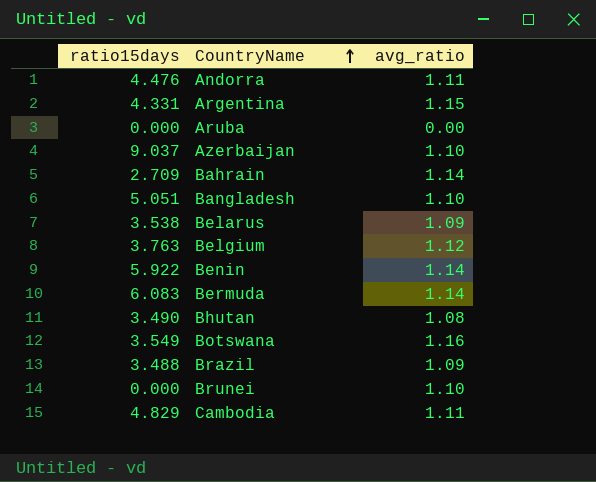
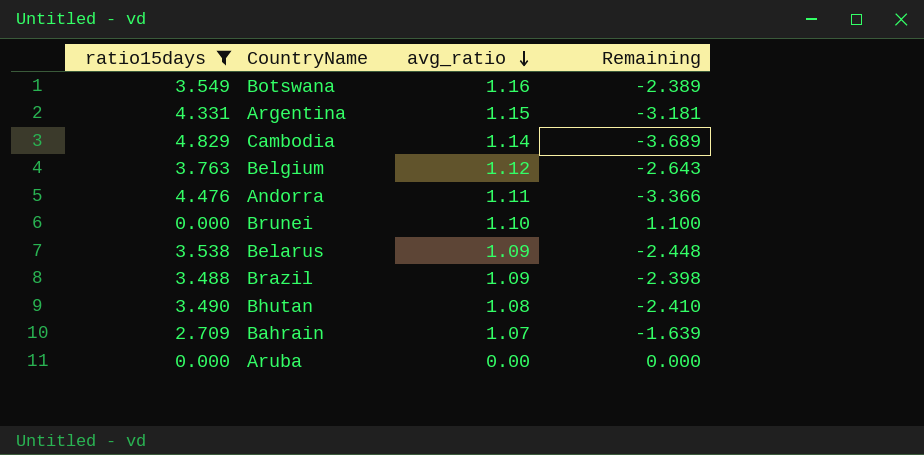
filter: none -> ratio15days <= 4.829
row order: CountryName ascending -> avg_ratio descending
column Remaining | formula: none -> [avg_ratio] - [ratio15days]
Cambodia | avg_ratio: 1.11 -> 1.14
Bahrain | avg_ratio: 1.14 -> 1.07

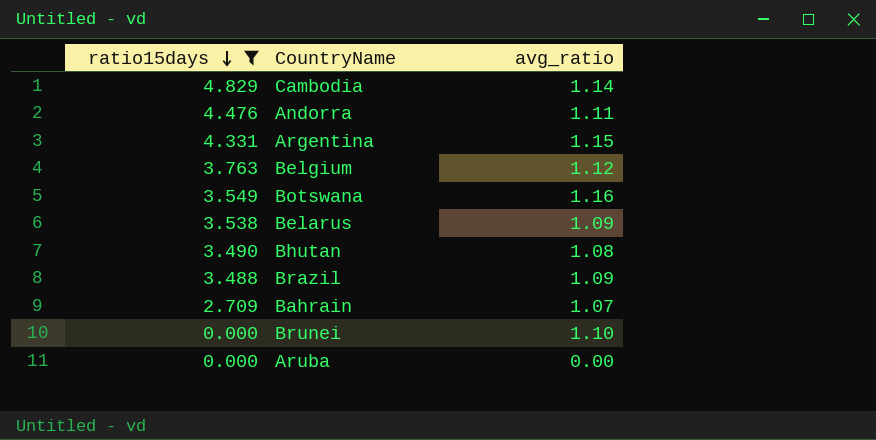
row order: avg_ratio descending -> ratio15days descending
column Remaining | formula: [avg_ratio] - [ratio15days] -> none

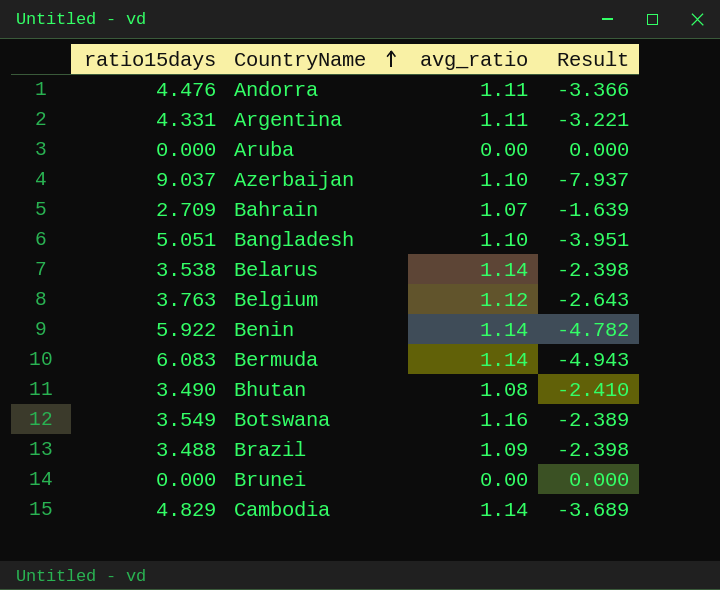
filter: ratio15days <= 4.829 -> none
row order: ratio15days descending -> CountryName ascending
column Result | formula: none -> [avg_ratio] - [ratio15days]
Argentina | avg_ratio: 1.15 -> 1.11
Belarus | avg_ratio: 1.09 -> 1.14
Brunei | avg_ratio: 1.10 -> 0.00

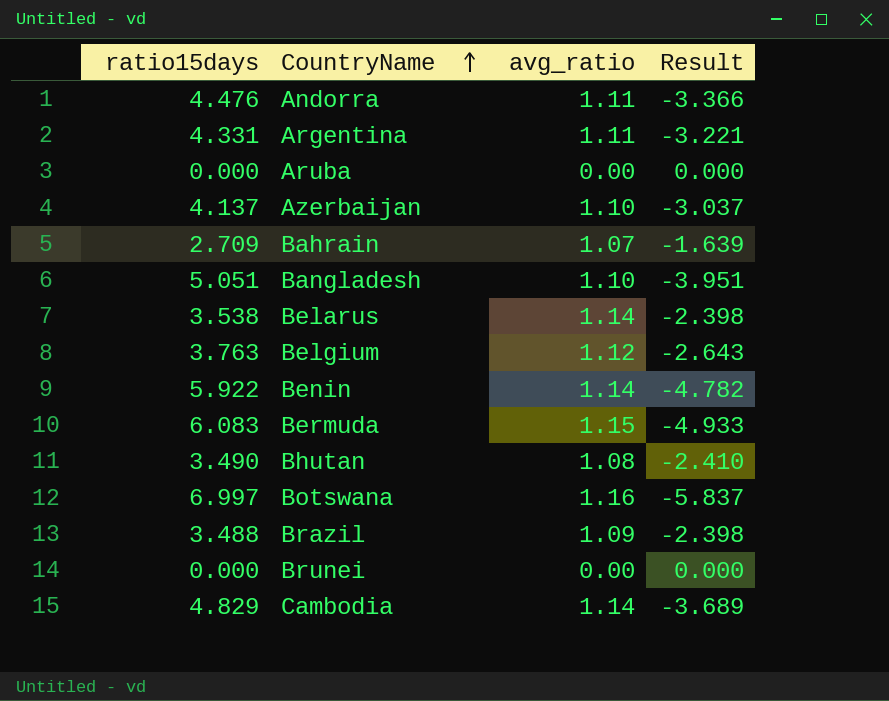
Azerbaijan | ratio15days: 9.037 -> 4.137
Azerbaijan | Result: -7.937 -> -3.037
Bermuda | avg_ratio: 1.14 -> 1.15
Bermuda | Result: -4.943 -> -4.933
Botswana | ratio15days: 3.549 -> 6.997
Botswana | Result: -2.389 -> -5.837

